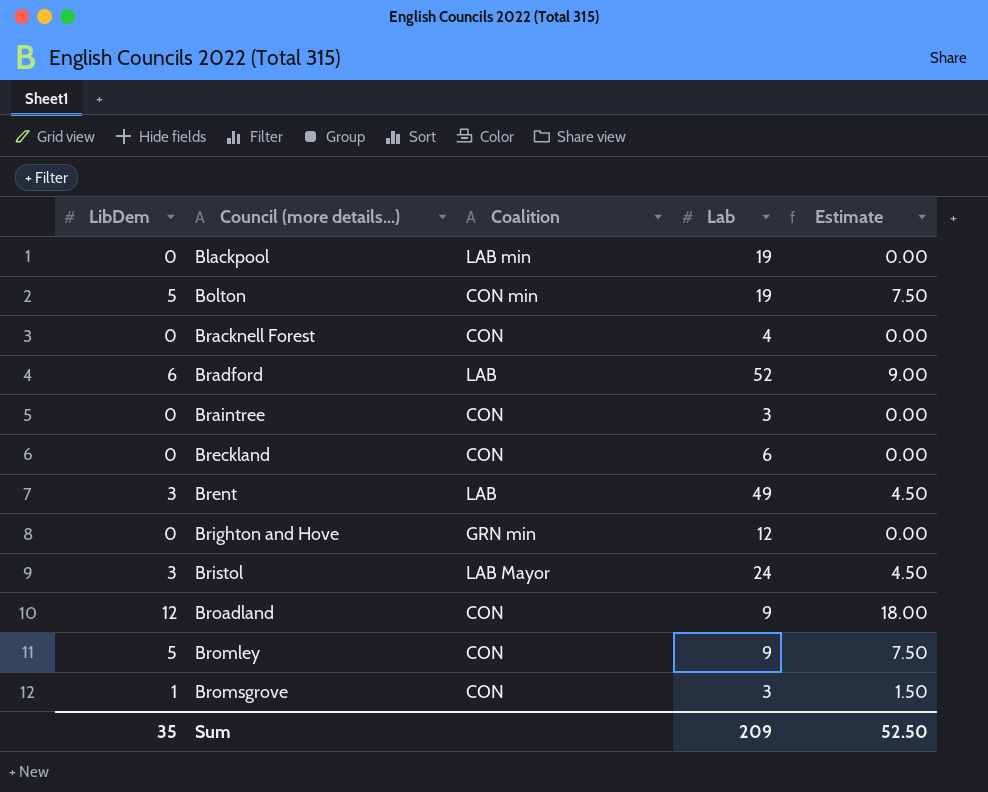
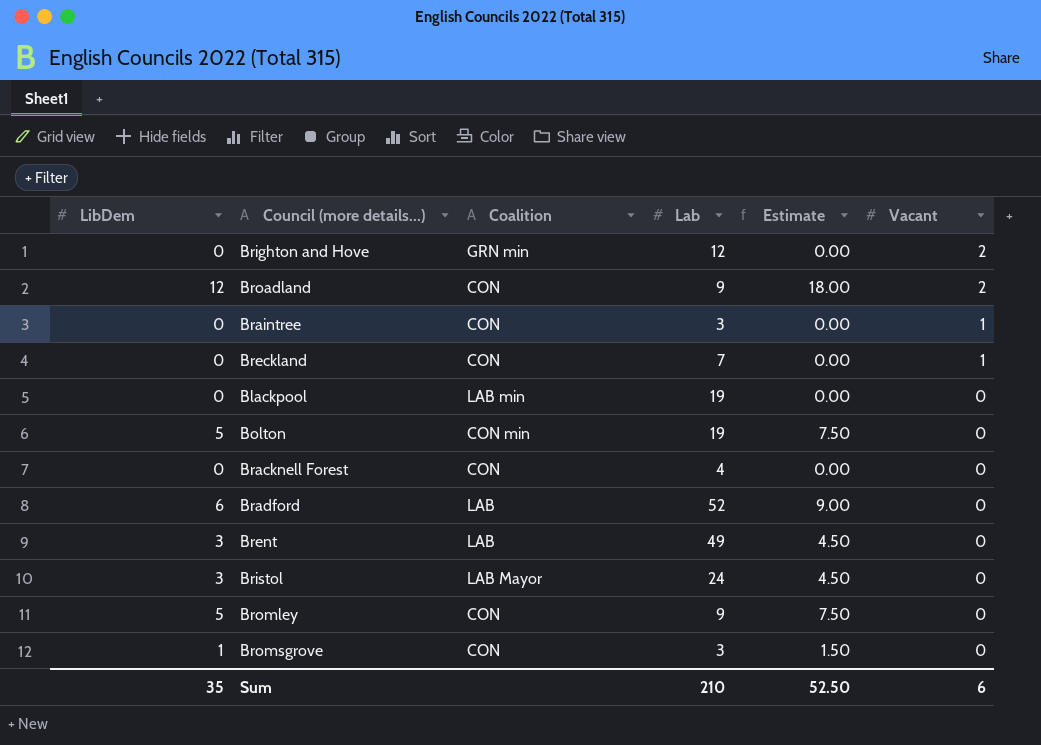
row order: Council (more details...) ascending -> Vacant descending
column Vacant | position: none -> 6
Breckland | Lab: 6 -> 7
Sum | Lab: 209 -> 210

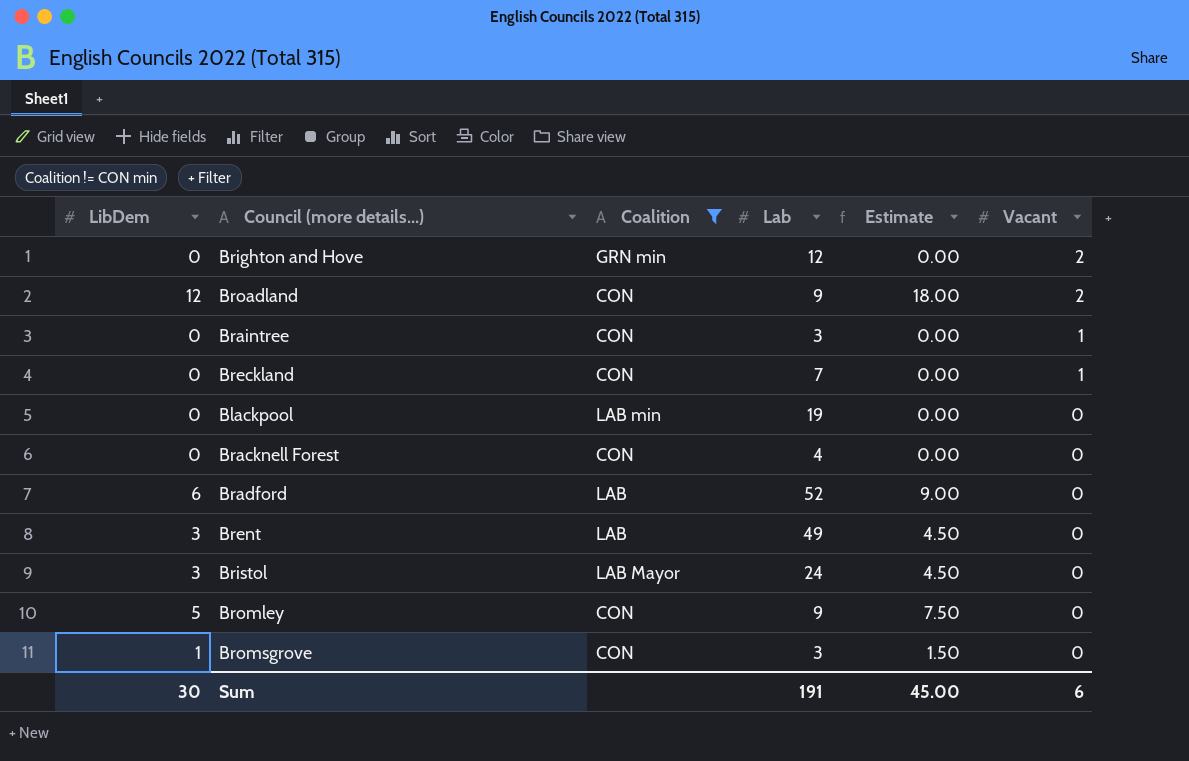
filter: none -> Coalition != CON min
Sum | LibDem: 35 -> 30
Sum | Lab: 210 -> 191
Sum | Estimate: 52.50 -> 45.00

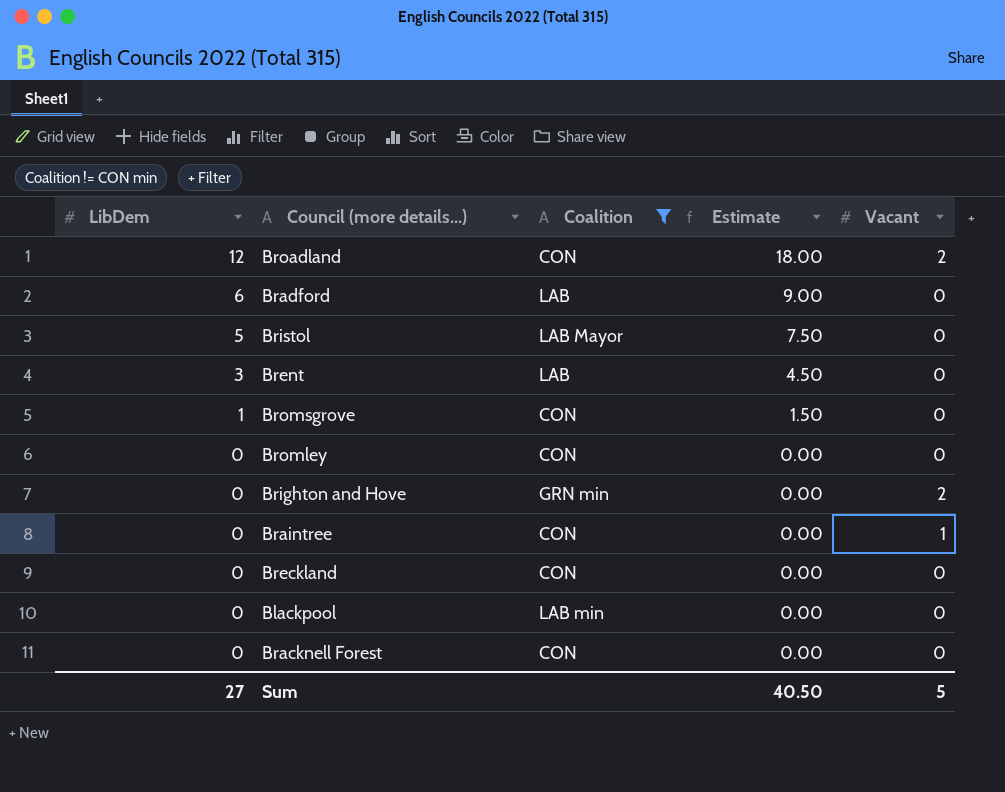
row order: Vacant descending -> LibDem descending
column Lab | position: 4 -> none
Bristol | LibDem: 3 -> 5
Bristol | Estimate: 4.50 -> 7.50
Bromley | LibDem: 5 -> 0
Bromley | Estimate: 7.50 -> 0.00
Breckland | Vacant: 1 -> 0
Sum | LibDem: 30 -> 27
Sum | Estimate: 45.00 -> 40.50
Sum | Vacant: 6 -> 5

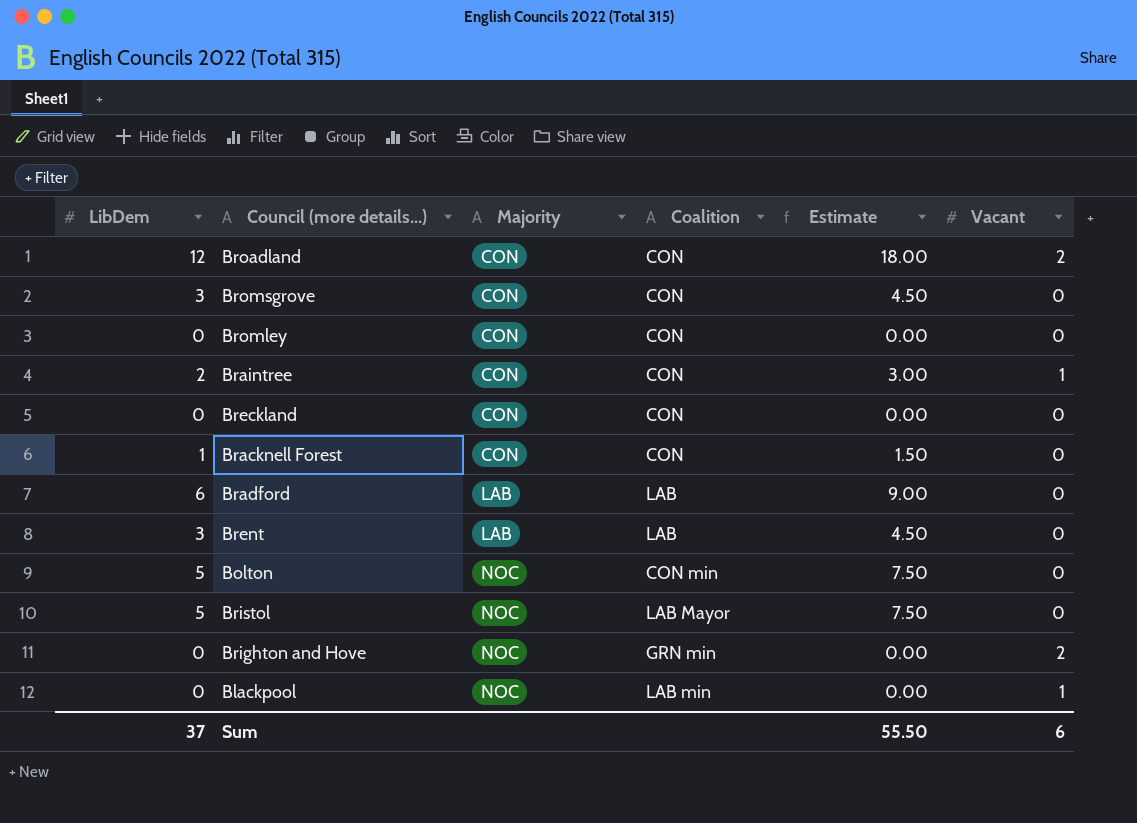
filter: Coalition != CON min -> none
row order: LibDem descending -> Majority ascending
column Majority | position: none -> 3
Bromsgrove | LibDem: 1 -> 3
Bromsgrove | Estimate: 1.50 -> 4.50
Braintree | LibDem: 0 -> 2
Braintree | Estimate: 0.00 -> 3.00
Bracknell Forest | LibDem: 0 -> 1
Bracknell Forest | Estimate: 0.00 -> 1.50
Blackpool | Vacant: 0 -> 1
Sum | LibDem: 27 -> 37
Sum | Estimate: 40.50 -> 55.50
Sum | Vacant: 5 -> 6

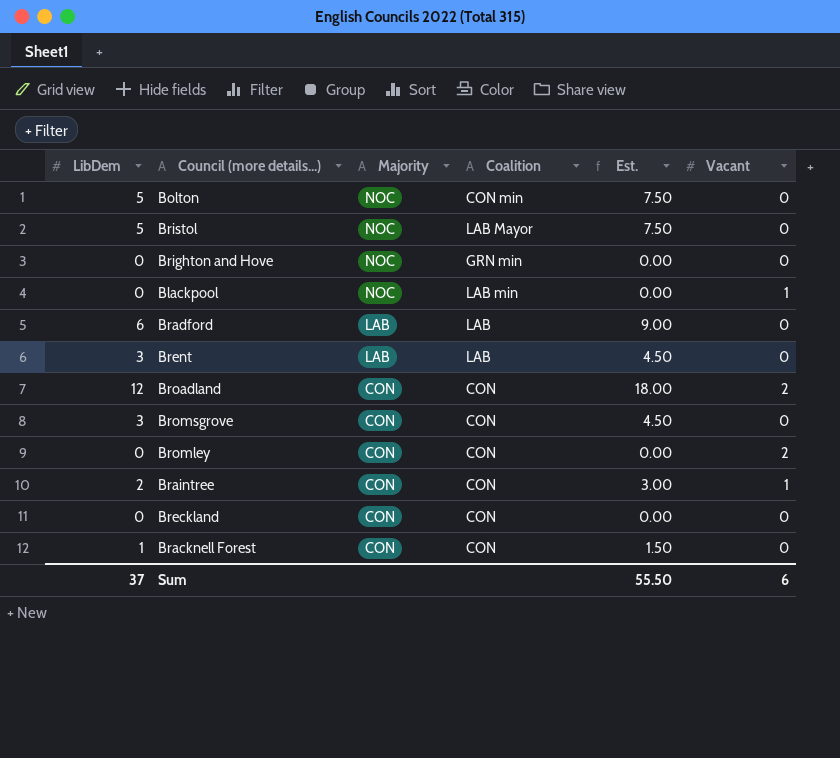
row order: Majority ascending -> Majority descending
column name: Estimate -> Est.
Brighton and Hove | Vacant: 2 -> 0
Bromley | Vacant: 0 -> 2

